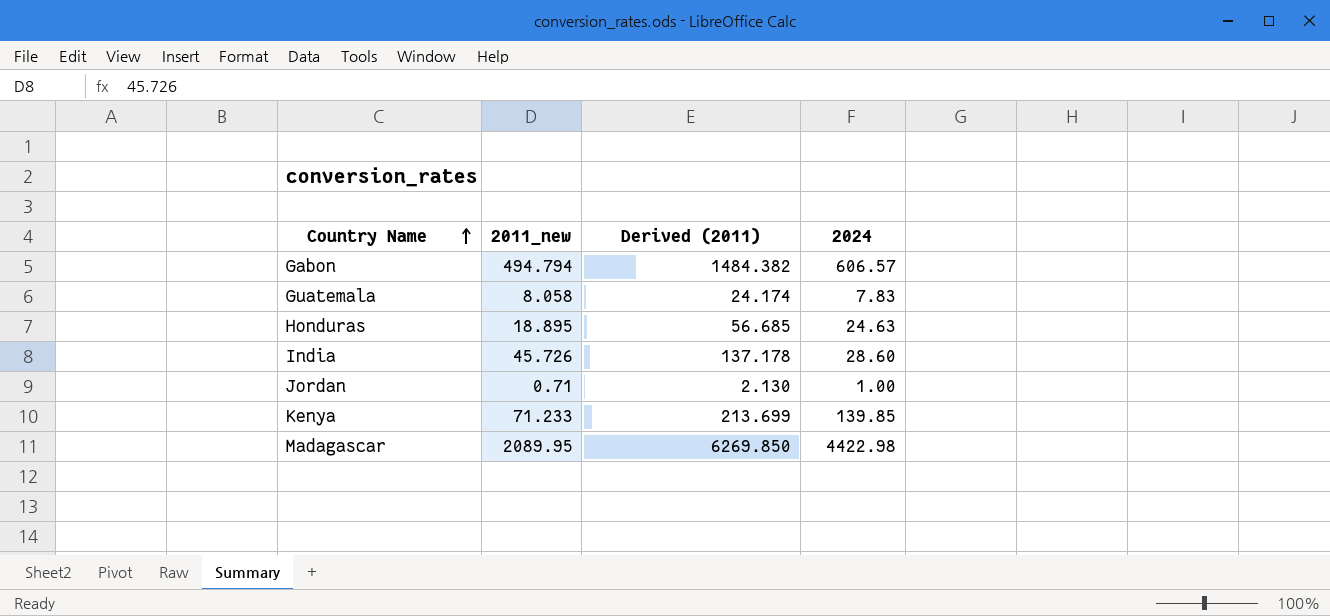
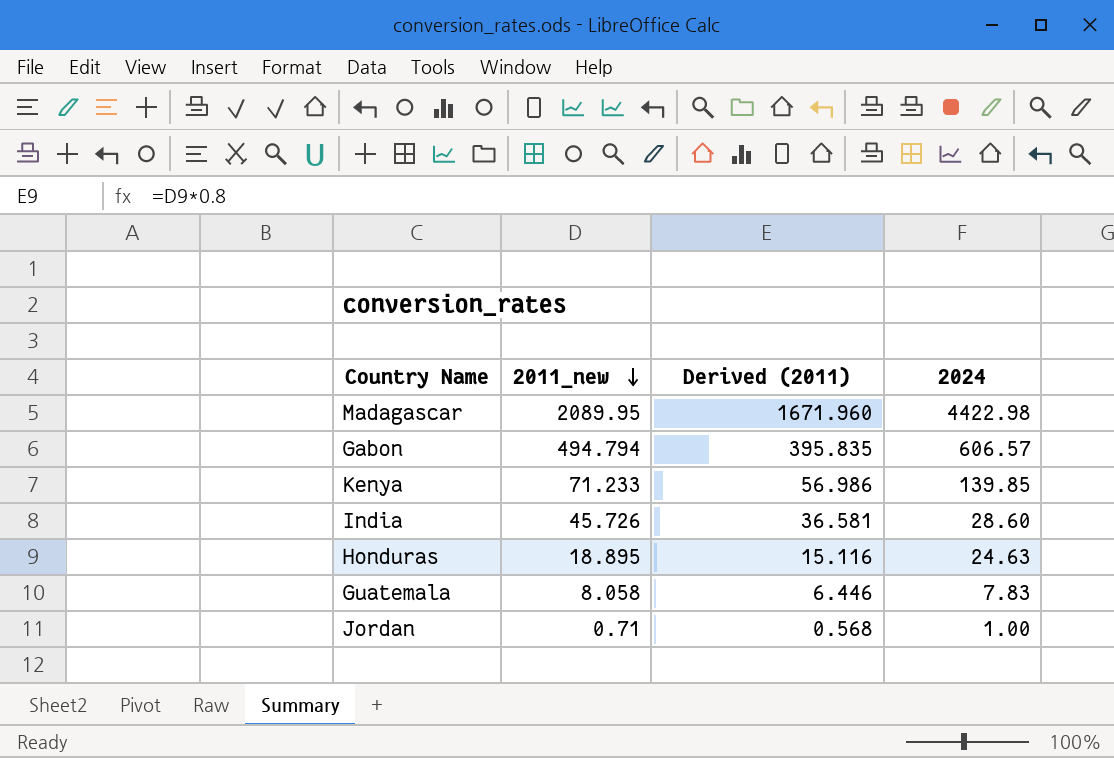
row order: Country Name ascending -> 2011_new descending
column Derived (2011) | formula: [2011_new] * 3 -> [2011_new] * 0.8

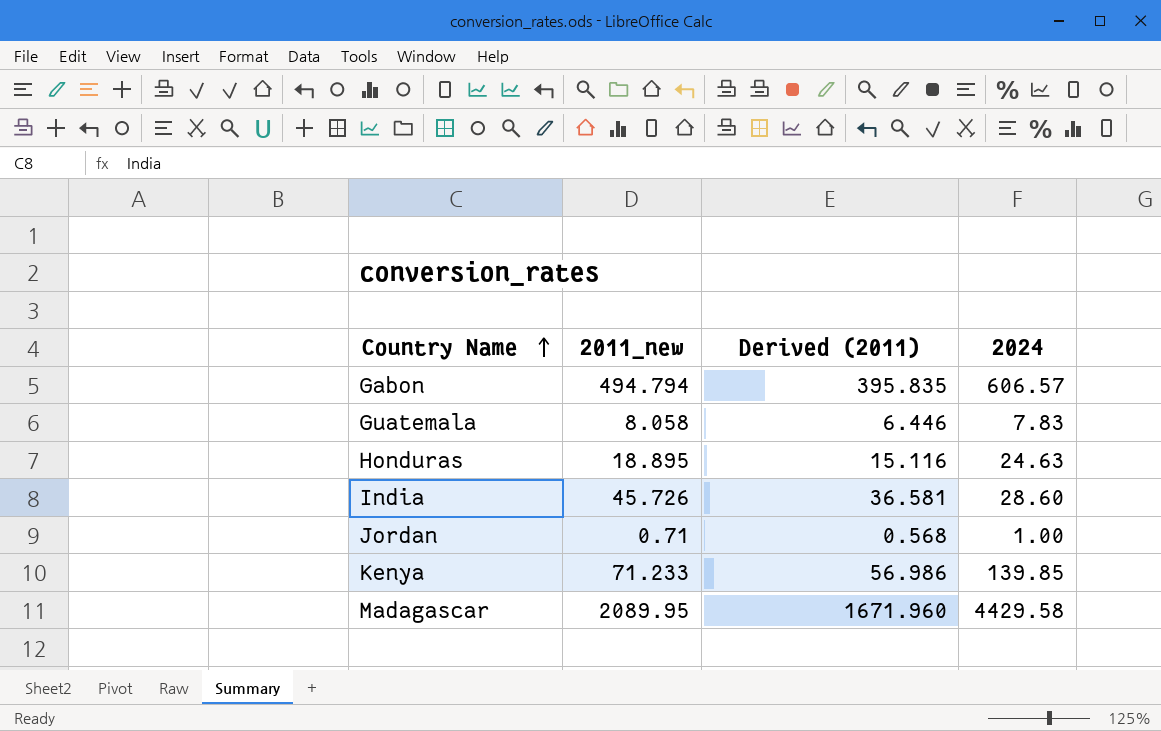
row order: 2011_new descending -> Country Name ascending
Madagascar | 2024: 4422.98 -> 4429.58

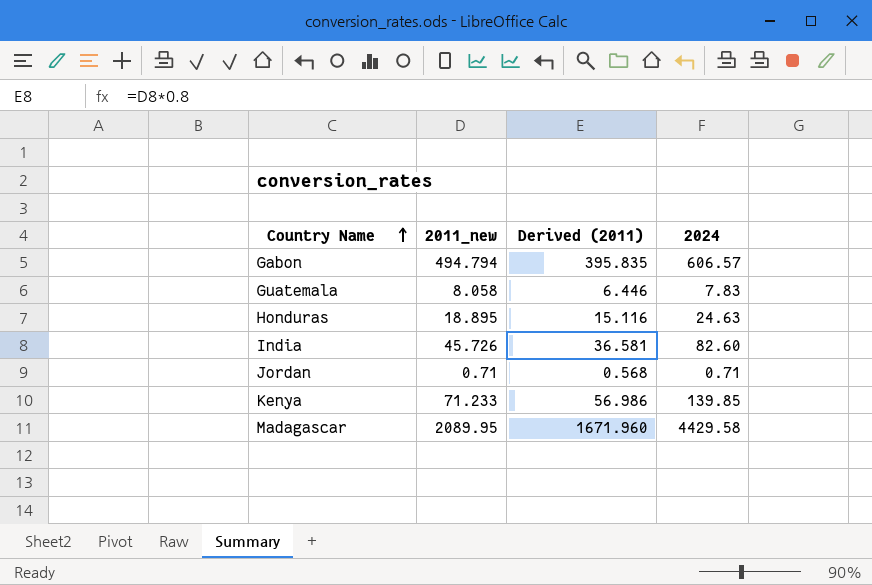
India | 2024: 28.60 -> 82.60
Jordan | 2024: 1.00 -> 0.71

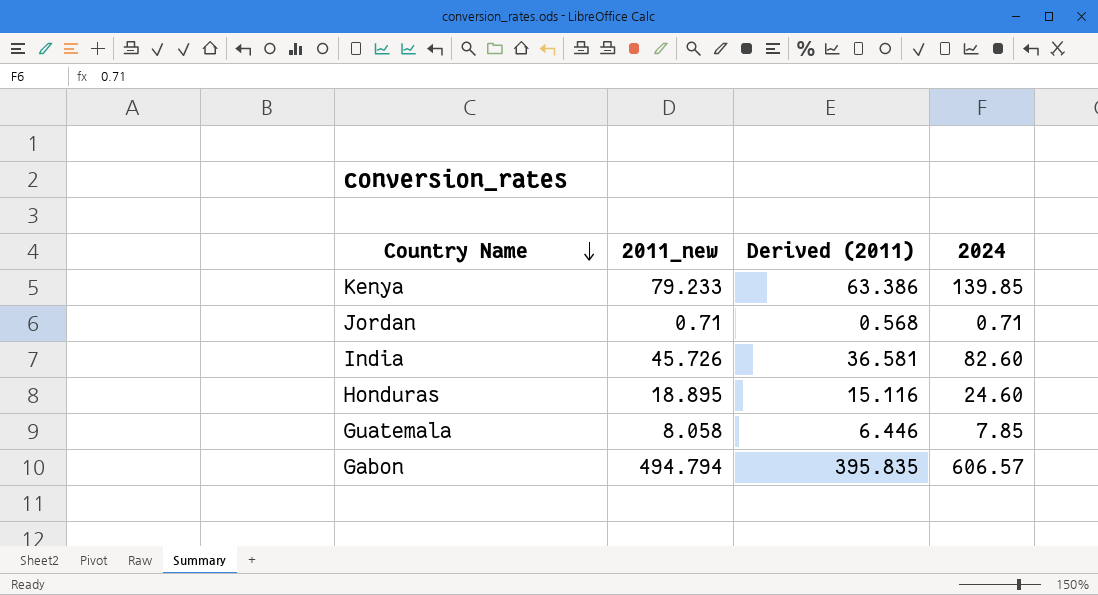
row order: Country Name ascending -> Country Name descending
row Madagascar: 2089.95 | 1671.960 | 4429.58 -> none
Kenya | 2011_new: 71.233 -> 79.233
Kenya | Derived (2011): 56.986 -> 63.386
Honduras | 2024: 24.63 -> 24.60
Guatemala | 2024: 7.83 -> 7.85

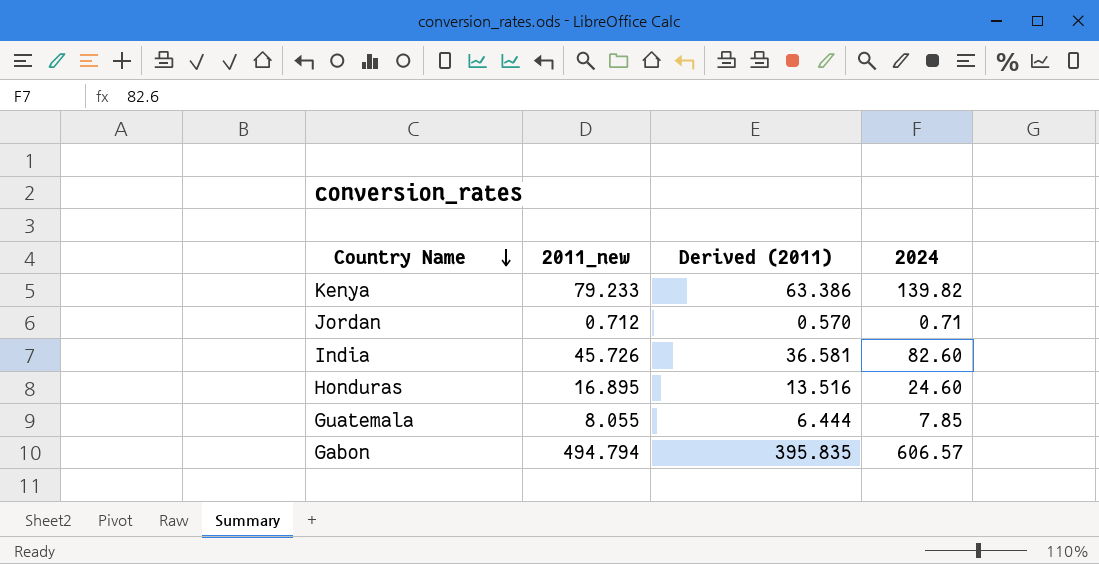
Kenya | 2024: 139.85 -> 139.82
Jordan | 2011_new: 0.71 -> 0.712
Jordan | Derived (2011): 0.568 -> 0.570
Honduras | 2011_new: 18.895 -> 16.895
Honduras | Derived (2011): 15.116 -> 13.516
Guatemala | 2011_new: 8.058 -> 8.055
Guatemala | Derived (2011): 6.446 -> 6.444

